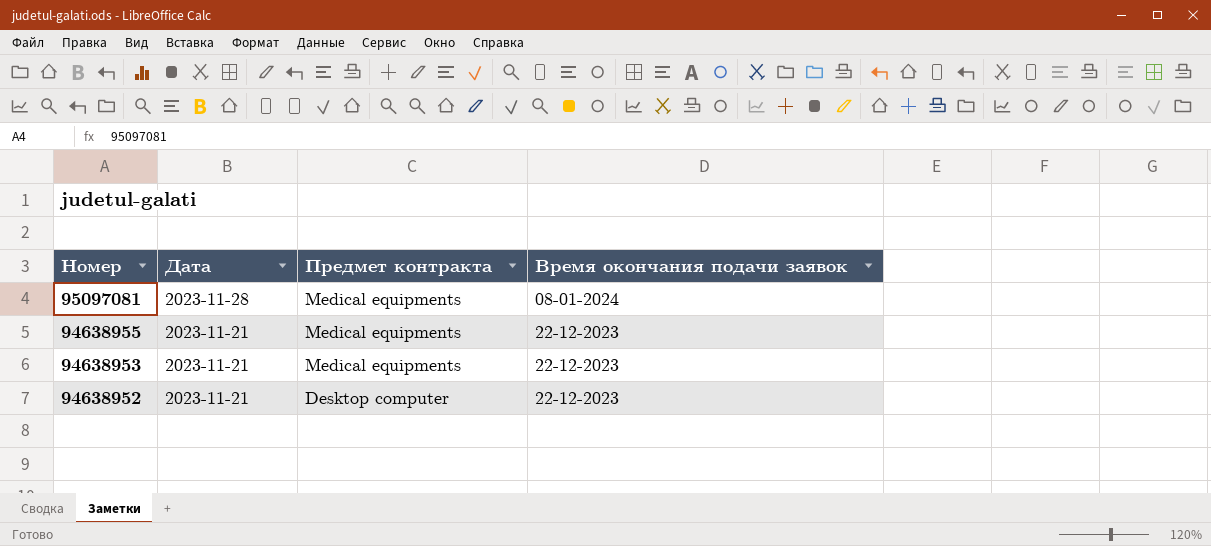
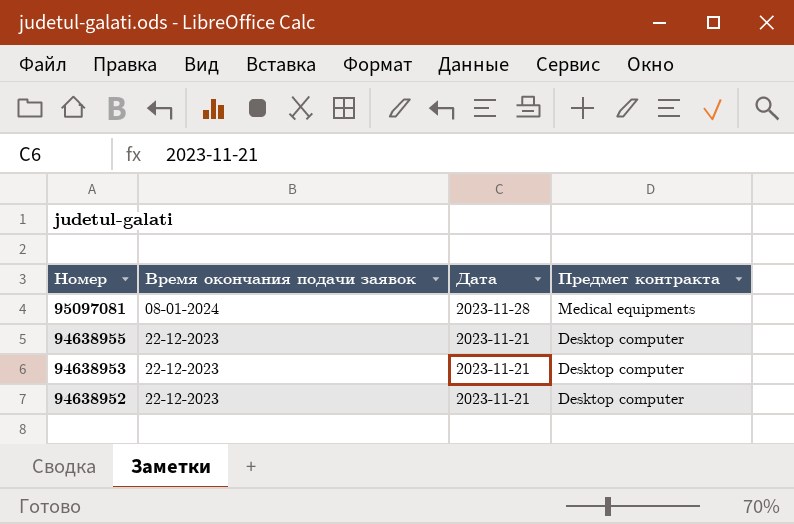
column Время окончания подачи заявок | position: 4 -> 2
94638955 | Предмет контракта: Medical equipments -> Desktop computer
94638953 | Предмет контракта: Medical equipments -> Desktop computer

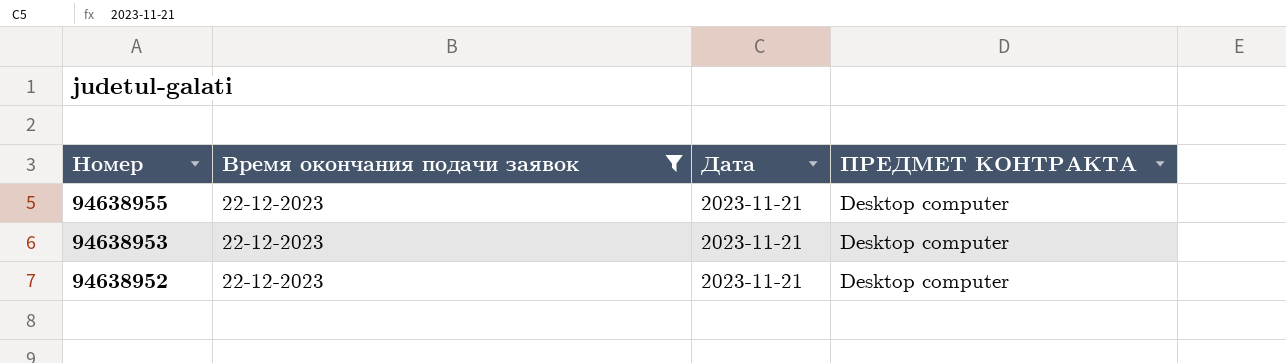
filter: none -> Время окончания подачи заявок = 22-12-2023
column name: Предмет контракта -> ПРЕДМЕТ КОНТРАКТА

